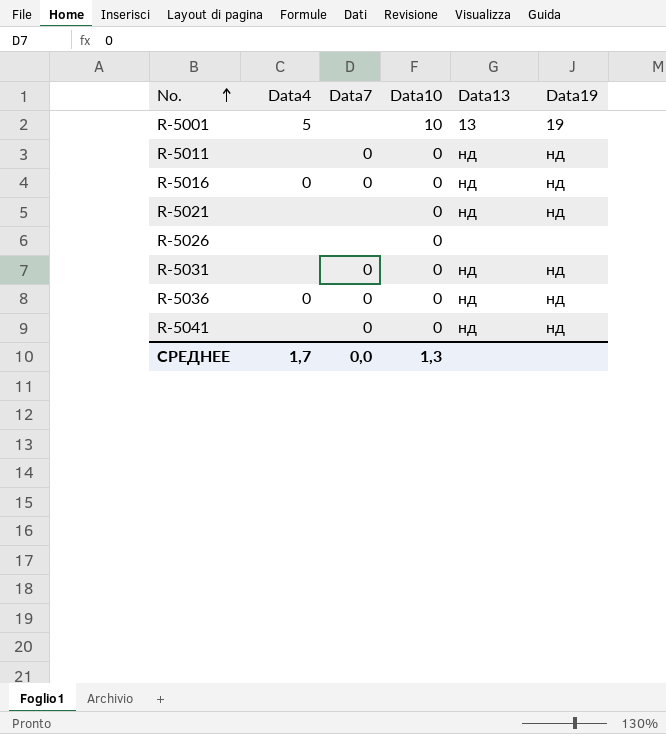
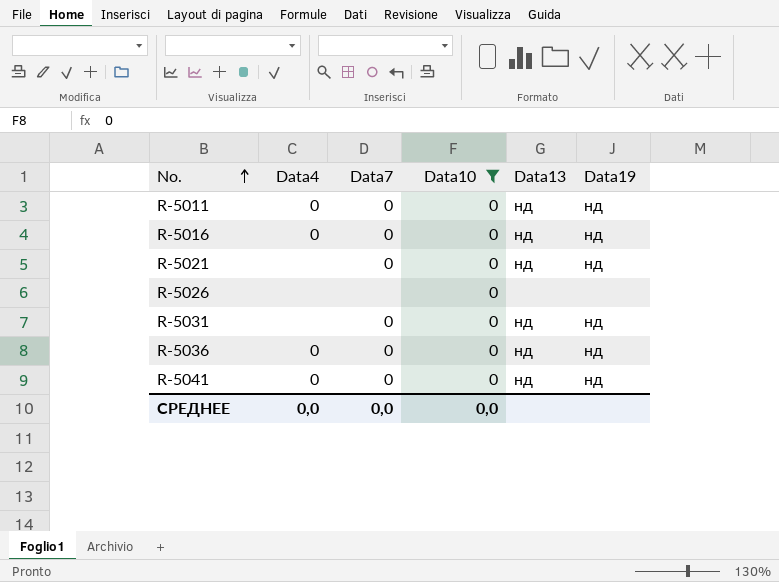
filter: none -> Data10 = 0
R-5011 | Data4: none -> 0
R-5021 | Data7: none -> 0
R-5041 | Data4: none -> 0
СРЕДНЕЕ | Data4: 1,7 -> 0,0
СРЕДНЕЕ | Data10: 1,3 -> 0,0

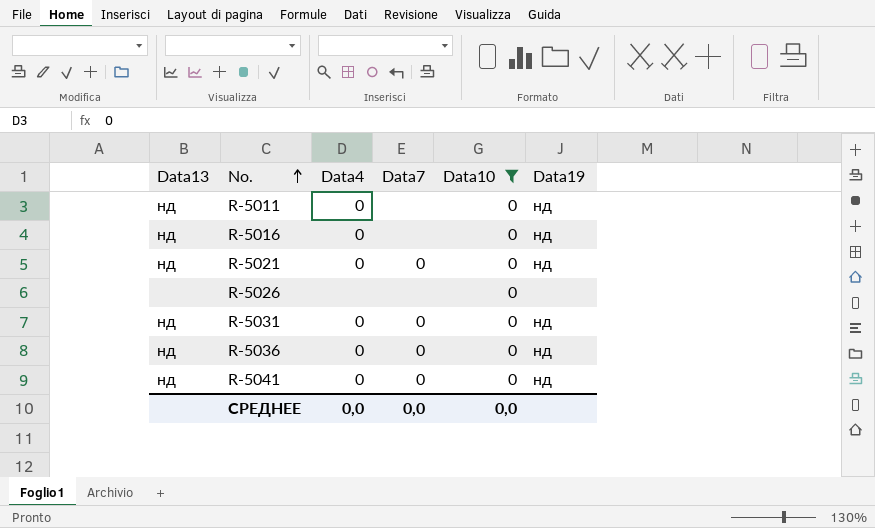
column Data13 | position: 5 -> 1
R-5011 | Data7: 0 -> none
R-5016 | Data7: 0 -> none
R-5021 | Data4: none -> 0
R-5031 | Data4: none -> 0

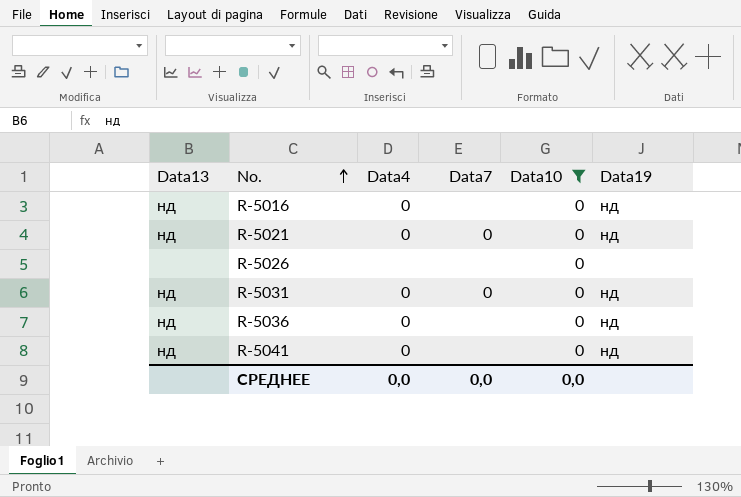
row R-5011: нд | 0 | none | 0 | нд -> none
R-5036 | Data7: 0 -> none
R-5041 | Data7: 0 -> none

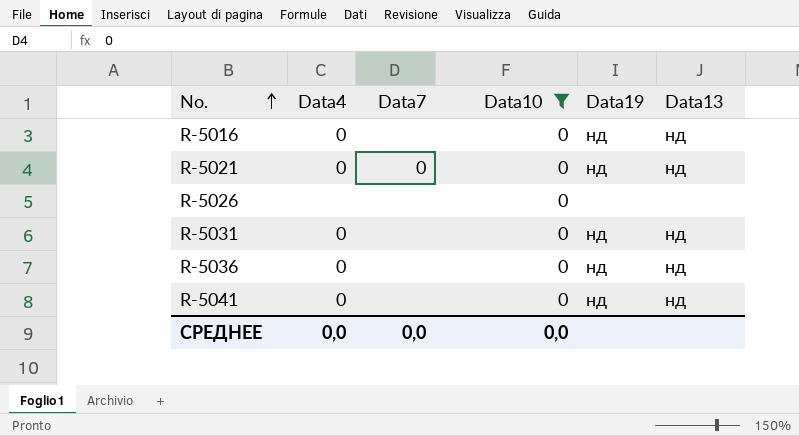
column Data13 | position: 1 -> 6
R-5031 | Data7: 0 -> none

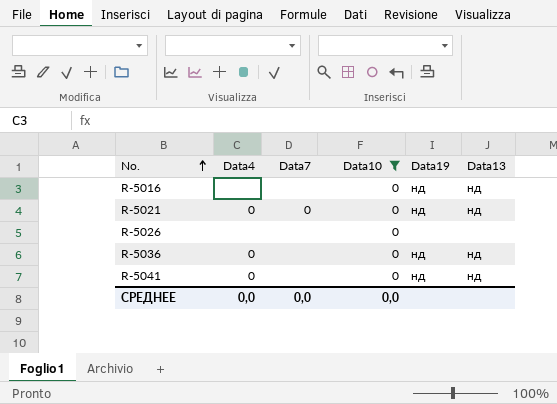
row R-5031: 0 | none | 0 | нд | нд -> none
R-5016 | Data4: 0 -> none

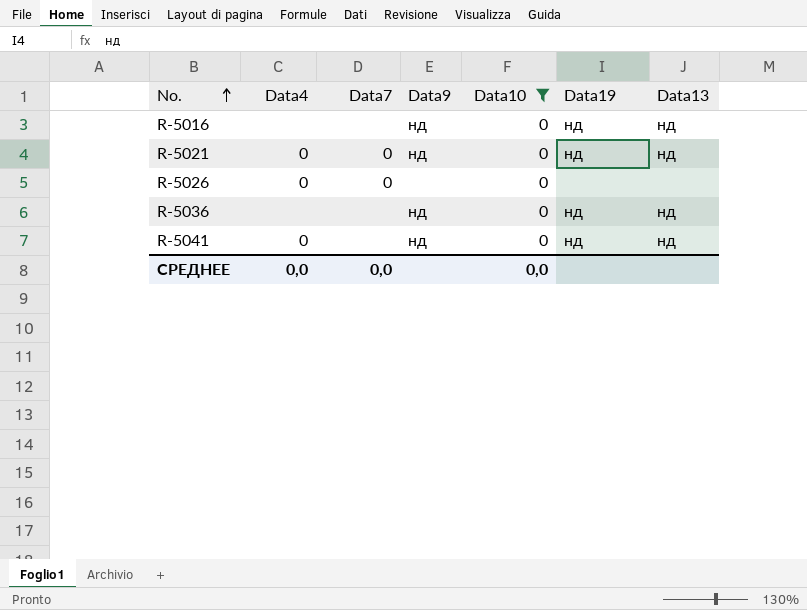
column Data9 | position: none -> 4
R-5026 | Data4: none -> 0
R-5026 | Data7: none -> 0
R-5036 | Data4: 0 -> none

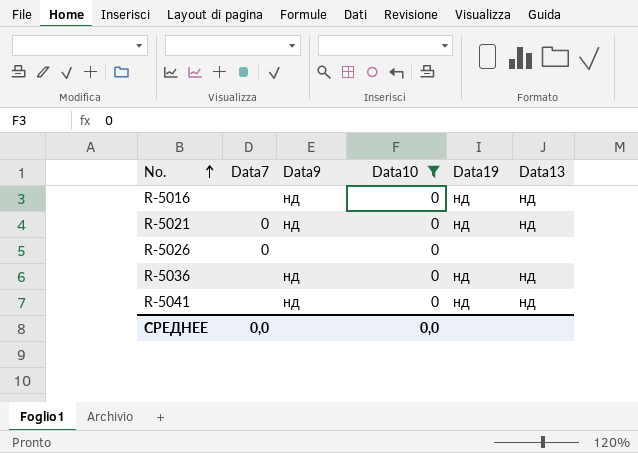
column Data4 | position: 2 -> none

